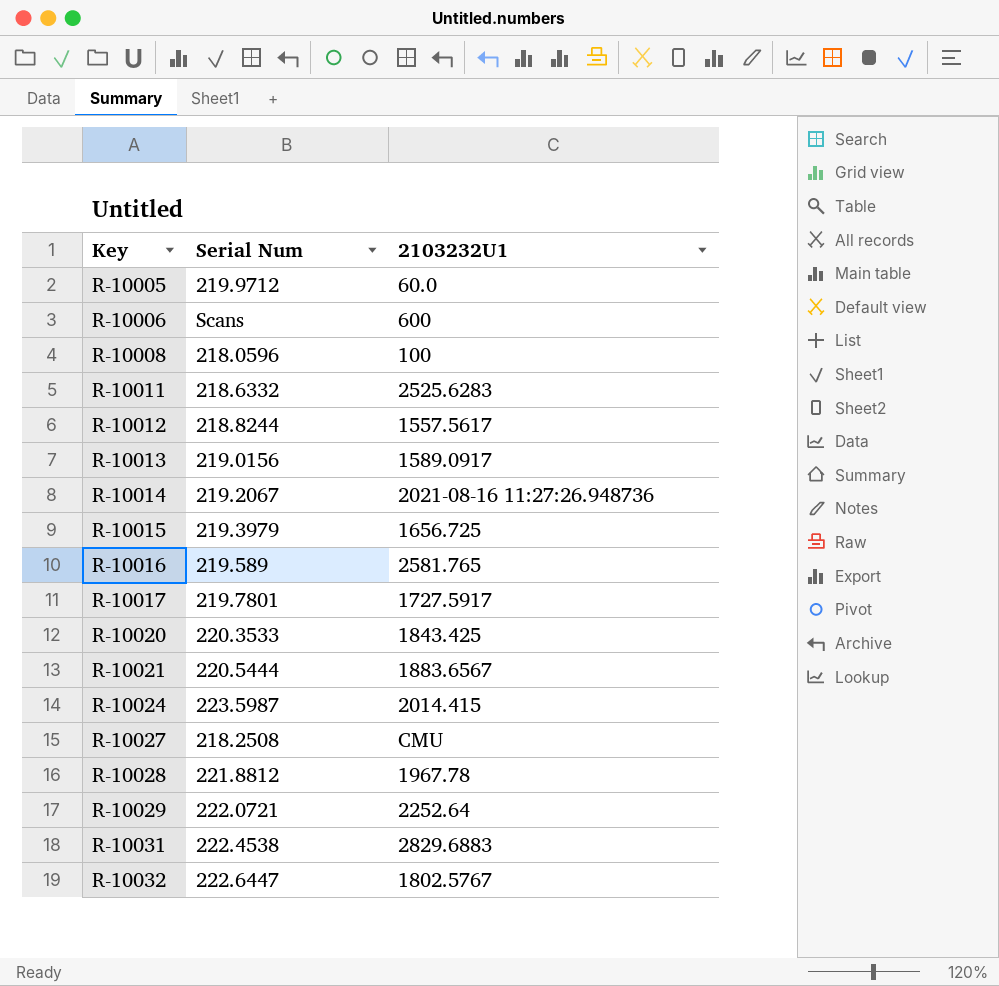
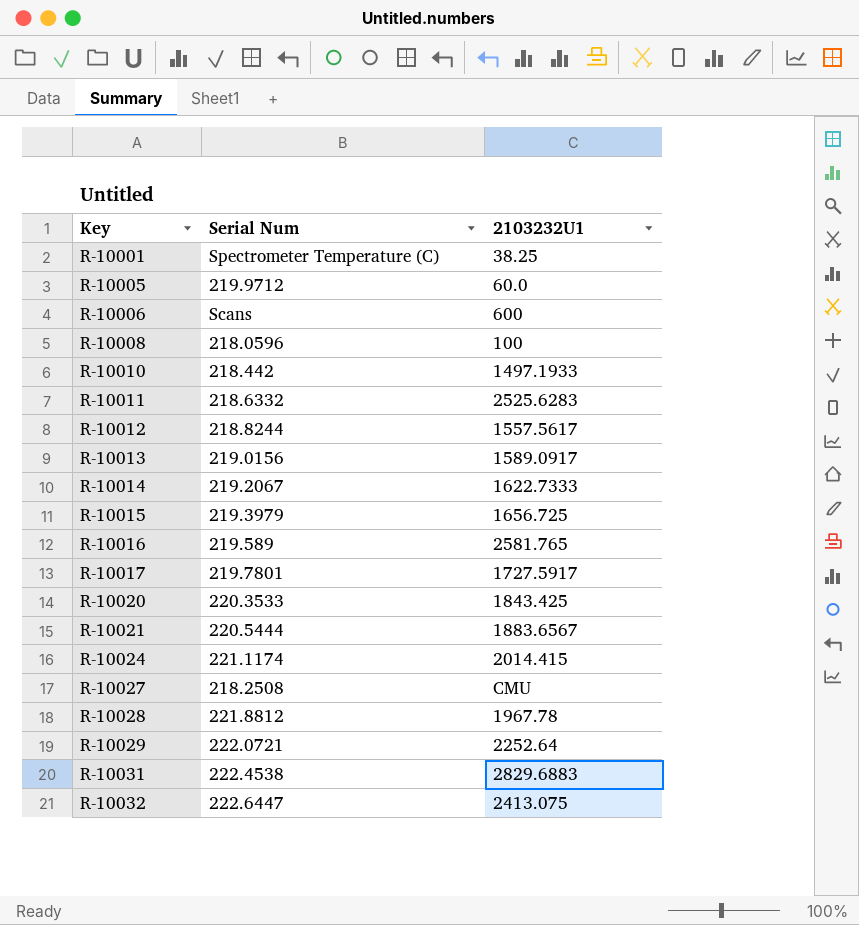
row R-10001: none -> Spectrometer Temperature (C) | 38.25
row R-10010: none -> 218.442 | 1497.1933
R-10014 | 2103232U1: 2021-08-16 11:27:26.948736 -> 1622.7333
R-10024 | Serial Num: 223.5987 -> 221.1174
R-10032 | 2103232U1: 1802.5767 -> 2413.075

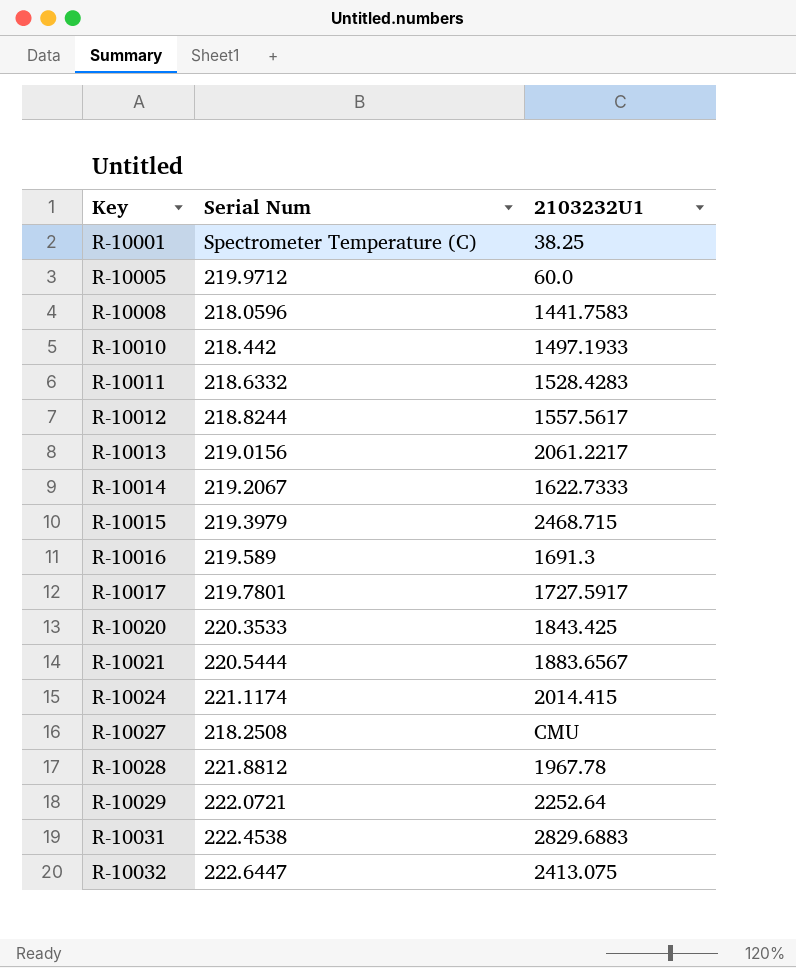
row R-10006: Scans | 600 -> none
R-10008 | 2103232U1: 100 -> 1441.7583
R-10011 | 2103232U1: 2525.6283 -> 1528.4283
R-10013 | 2103232U1: 1589.0917 -> 2061.2217
R-10015 | 2103232U1: 1656.725 -> 2468.715
R-10016 | 2103232U1: 2581.765 -> 1691.3

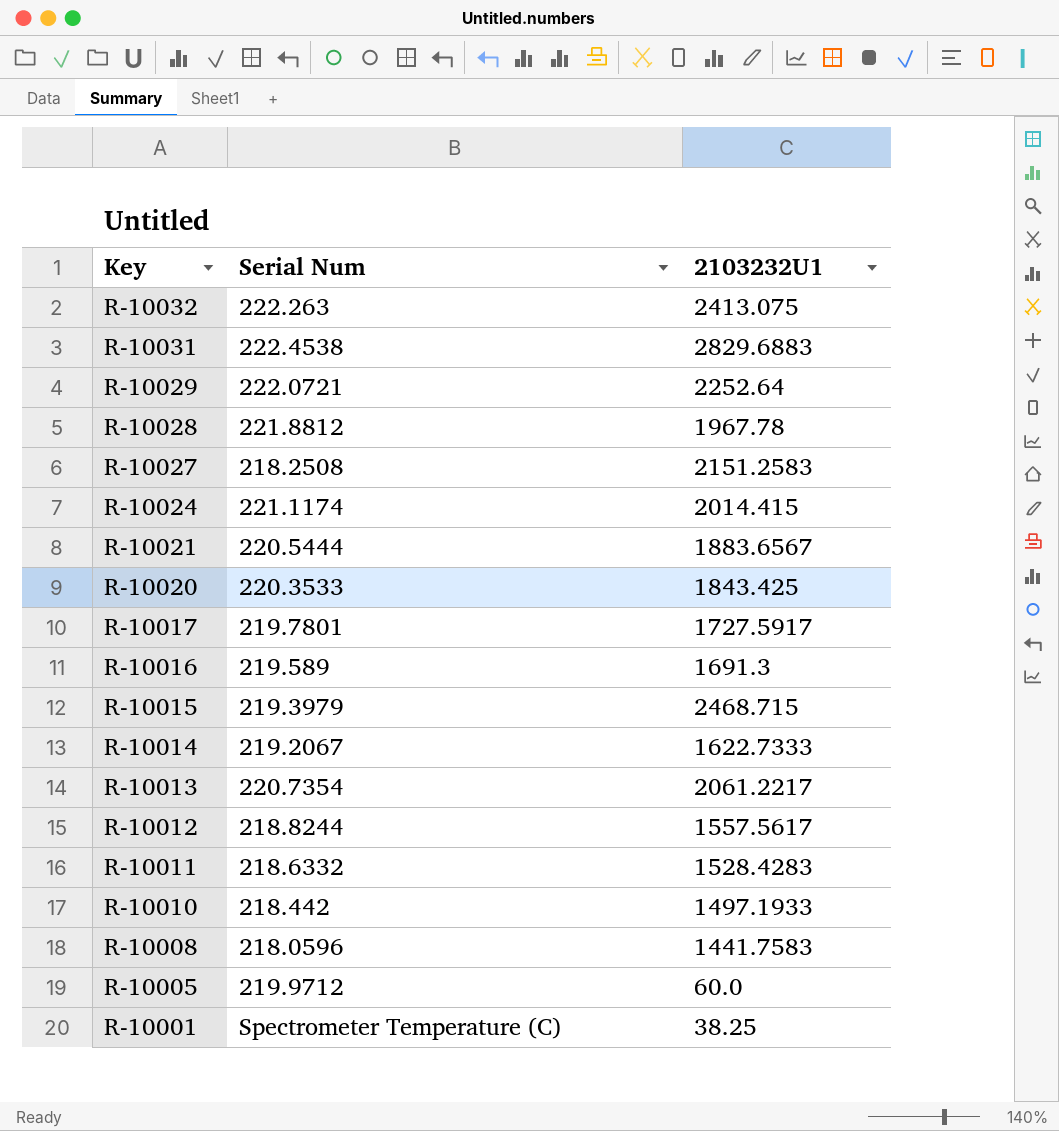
row order: Key ascending -> Key descending
R-10032 | Serial Num: 222.6447 -> 222.263
R-10027 | 2103232U1: CMU -> 2151.2583
R-10013 | Serial Num: 219.0156 -> 220.7354

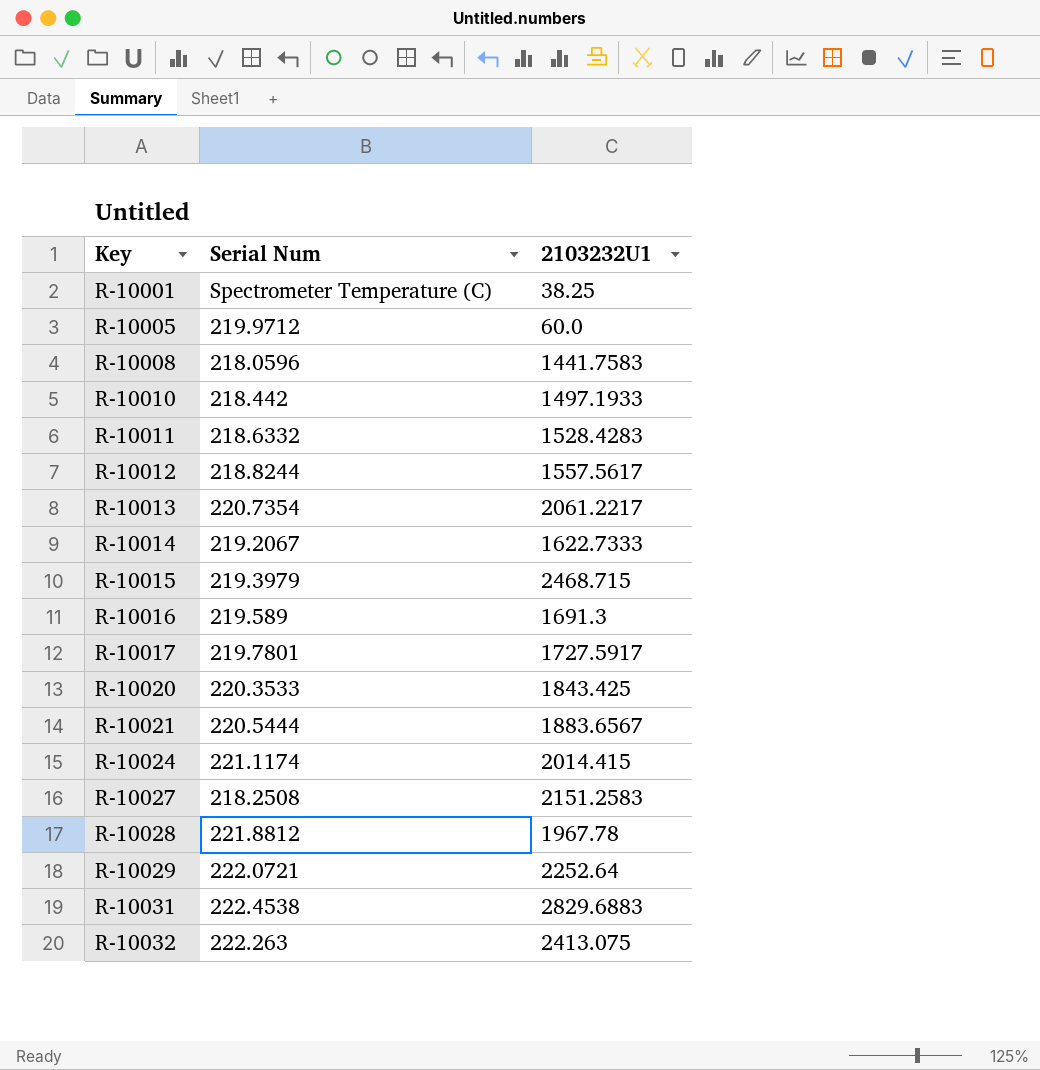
row order: Key descending -> Key ascending

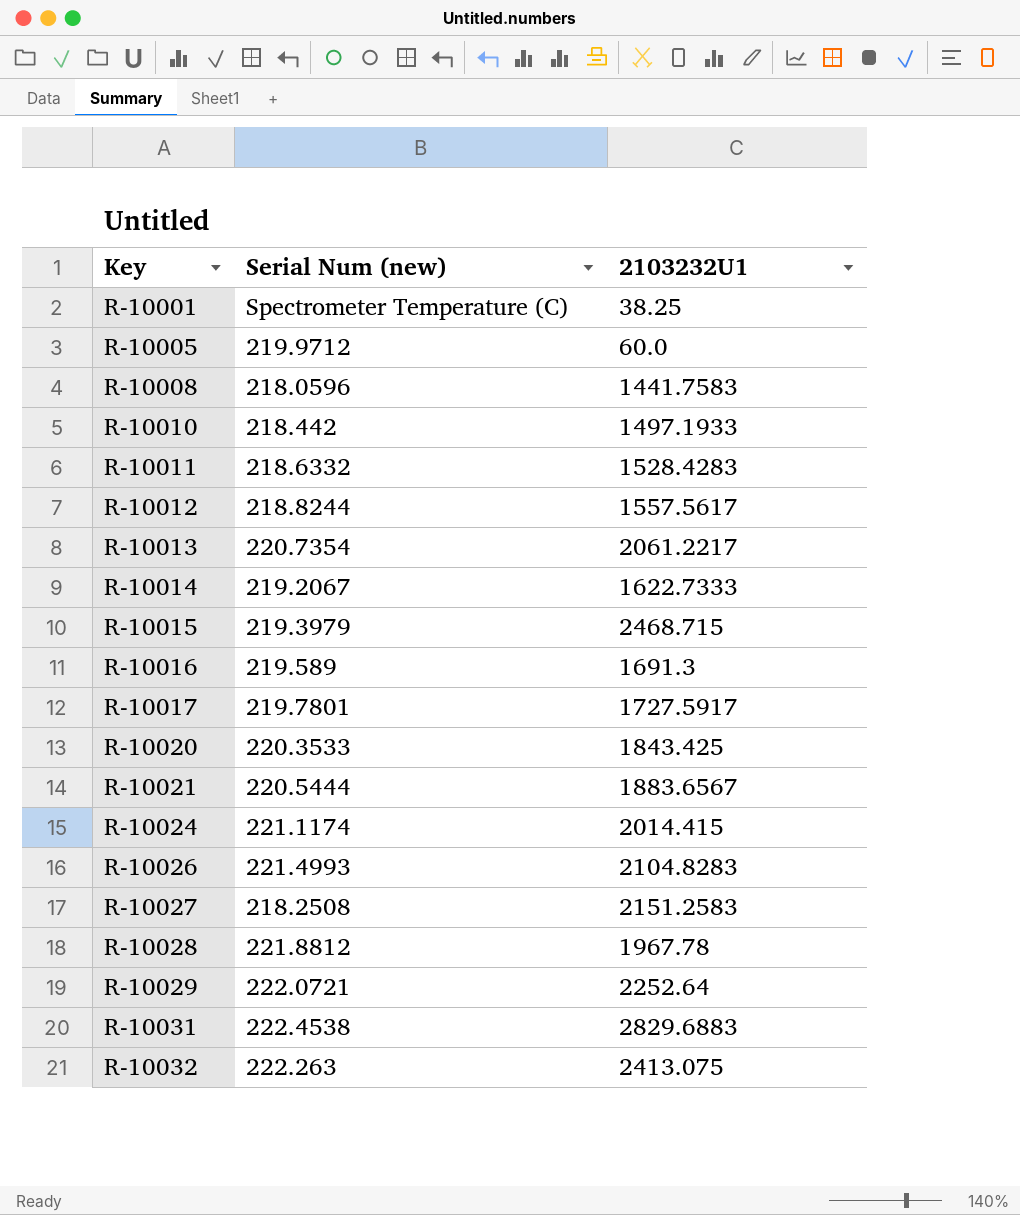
column name: Serial Num -> Serial Num (new)
row R-10026: none -> 221.4993 | 2104.8283

